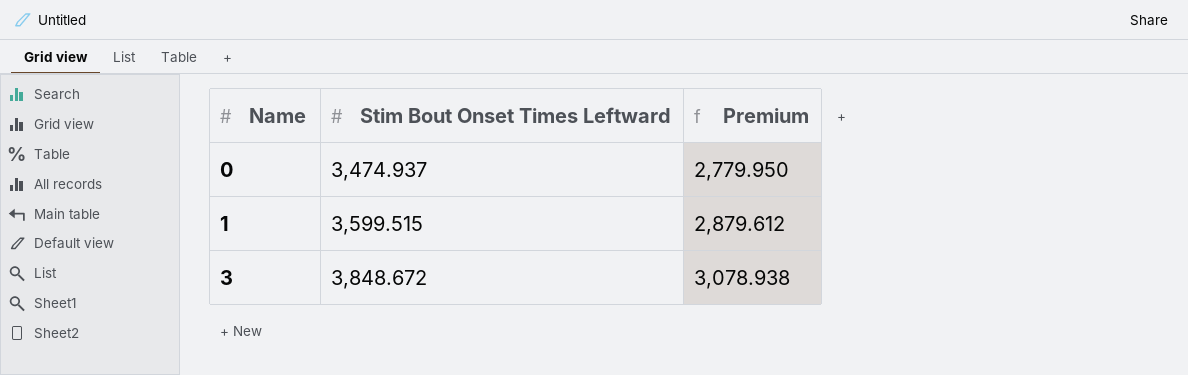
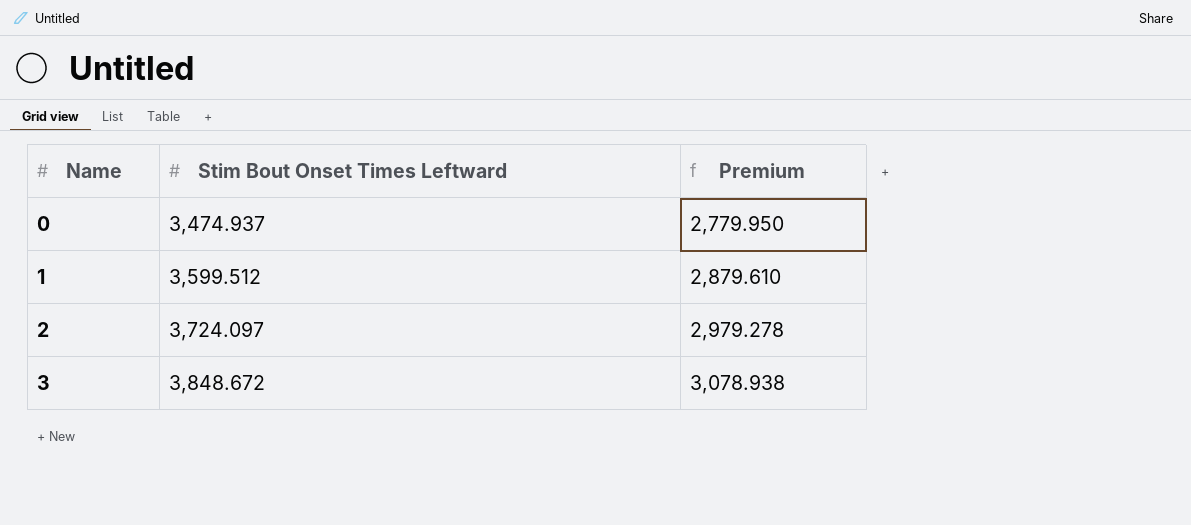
1 | Stim Bout Onset Times Leftward: 3,599.515 -> 3,599.512
1 | Premium: 2,879.612 -> 2,879.610
row 2: none -> 3,724.097 | 2,979.278

